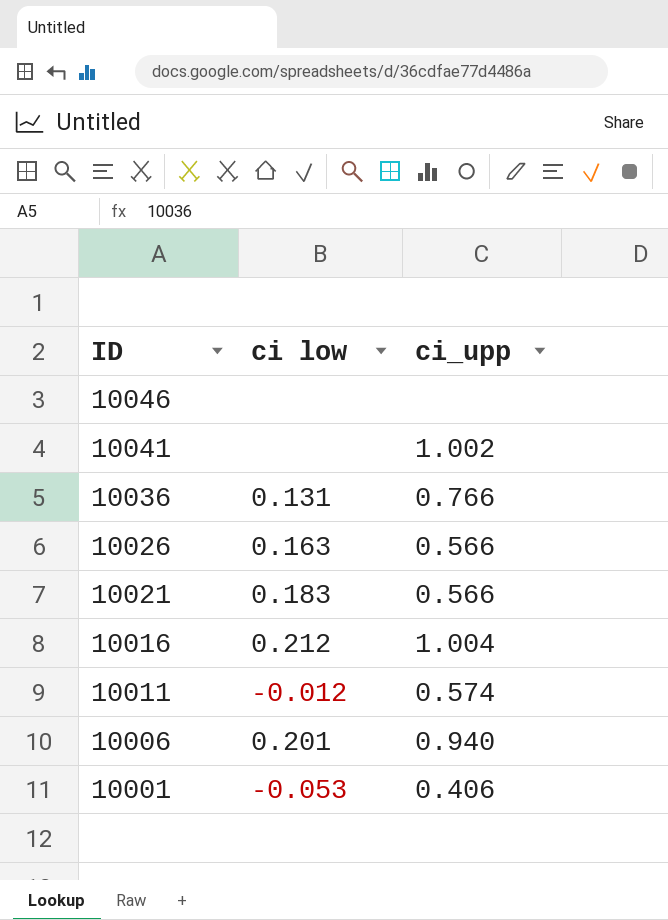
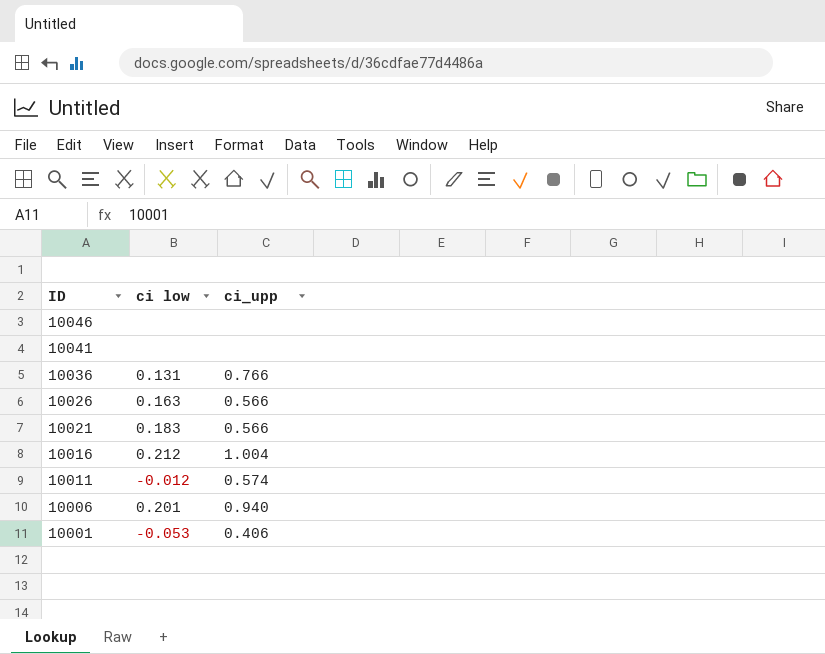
10041 | ci_upp: 1.002 -> none

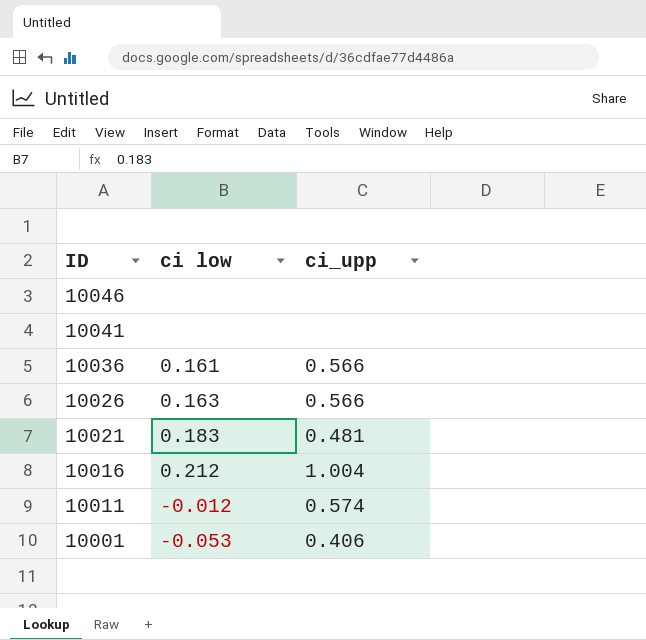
row 10006: 0.201 | 0.940 -> none
10036 | ci low: 0.131 -> 0.161
10036 | ci_upp: 0.766 -> 0.566
10021 | ci_upp: 0.566 -> 0.481

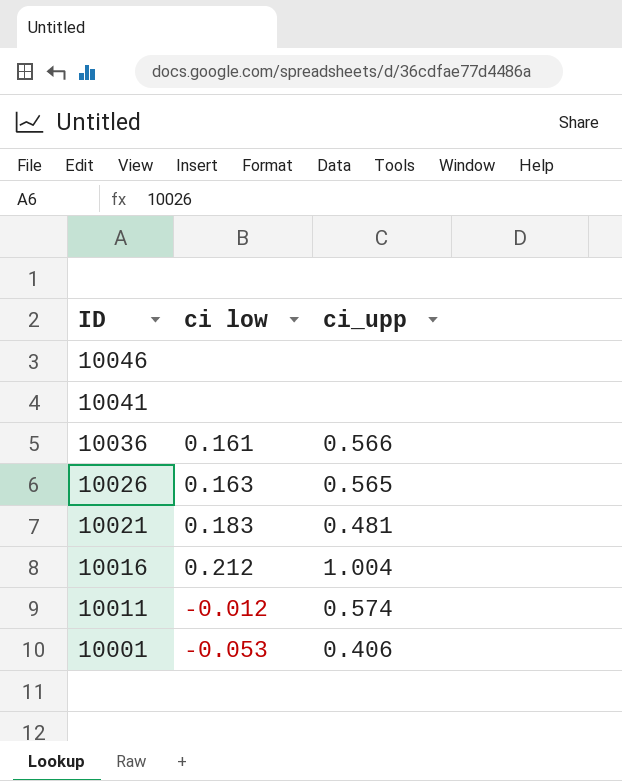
10026 | ci_upp: 0.566 -> 0.565

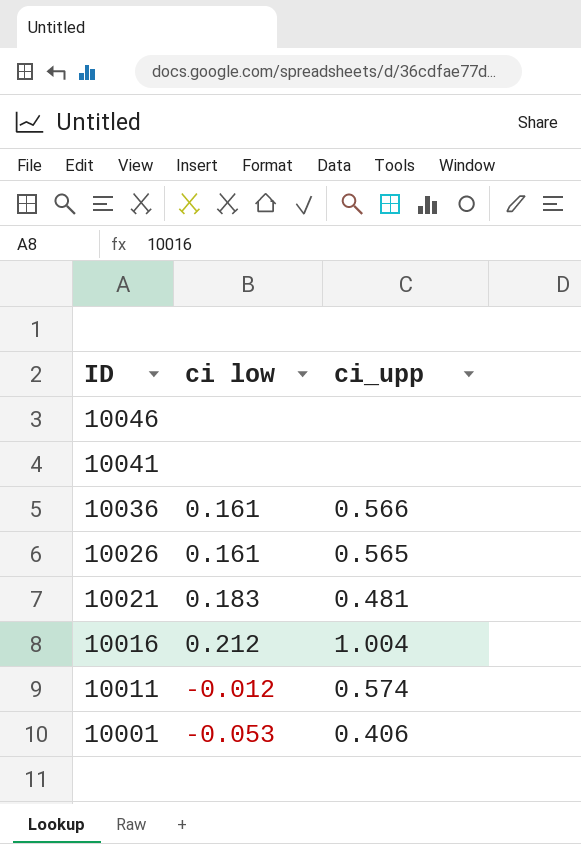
10026 | ci low: 0.163 -> 0.161

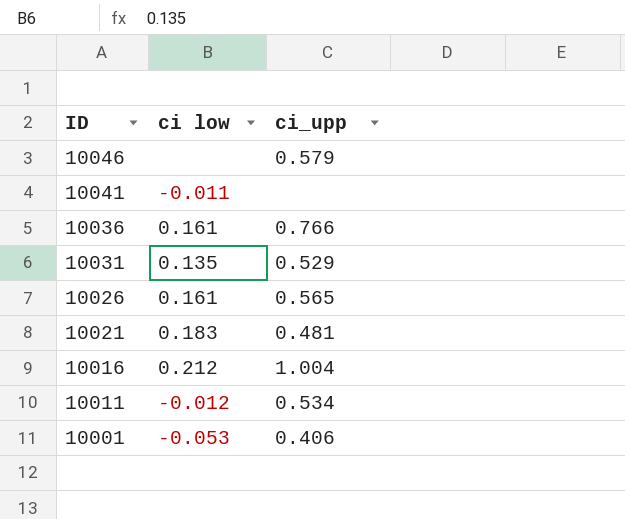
10046 | ci_upp: none -> 0.579
10041 | ci low: none -> -0.011
10036 | ci_upp: 0.566 -> 0.766
row 10031: none -> 0.135 | 0.529
10011 | ci_upp: 0.574 -> 0.534

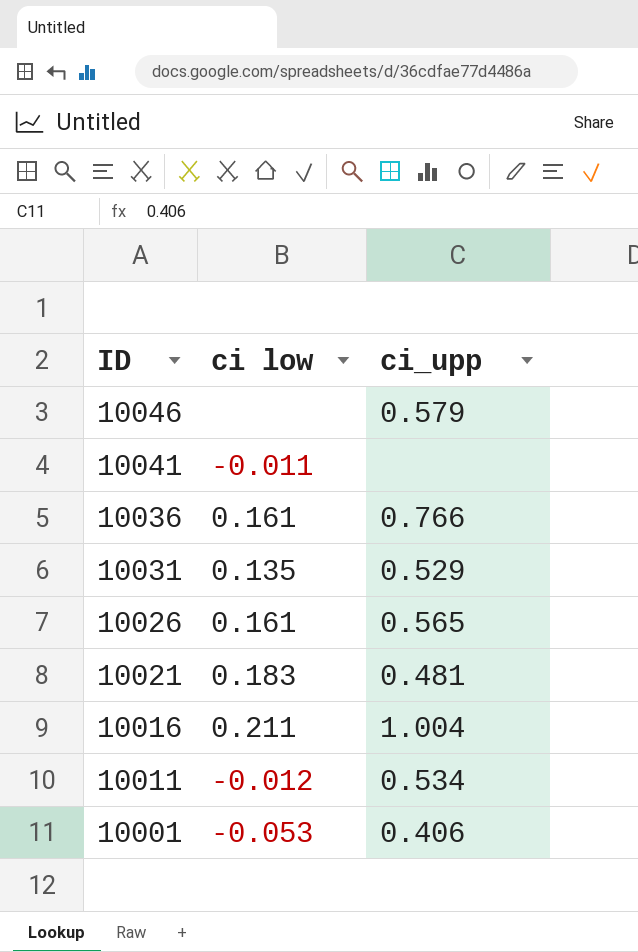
10016 | ci low: 0.212 -> 0.211

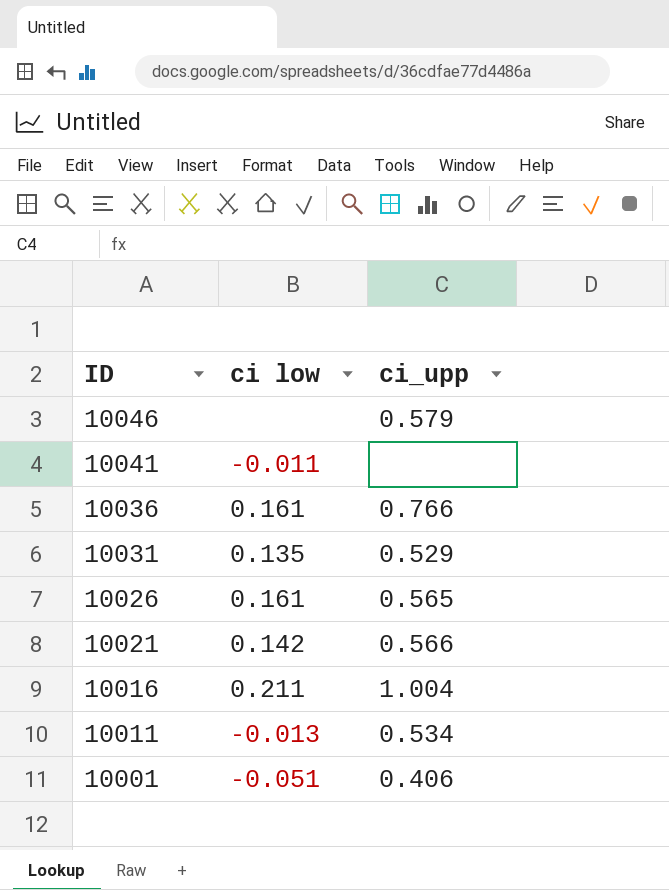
10021 | ci low: 0.183 -> 0.142
10021 | ci_upp: 0.481 -> 0.566
10011 | ci low: -0.012 -> -0.013
10001 | ci low: -0.053 -> -0.051

